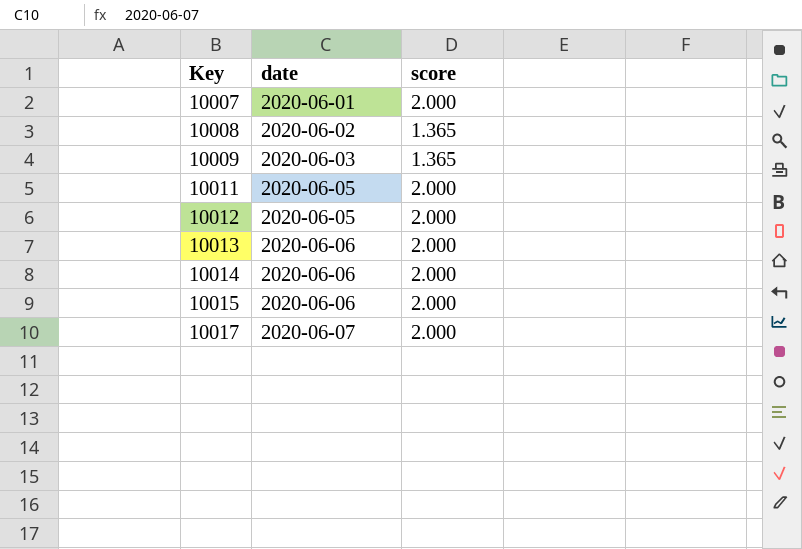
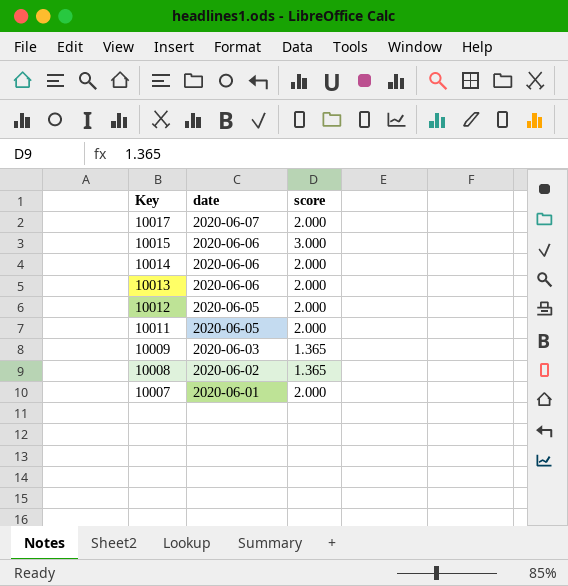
row order: Key ascending -> Key descending
10015 | score: 2.000 -> 3.000

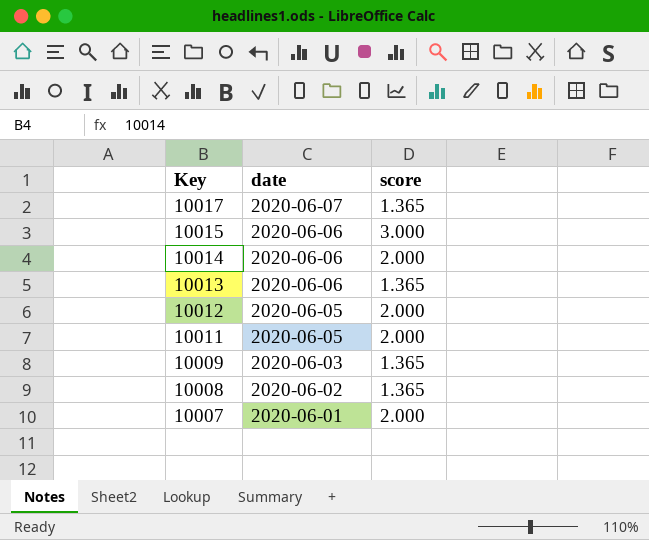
10017 | score: 2.000 -> 1.365
10013 | score: 2.000 -> 1.365

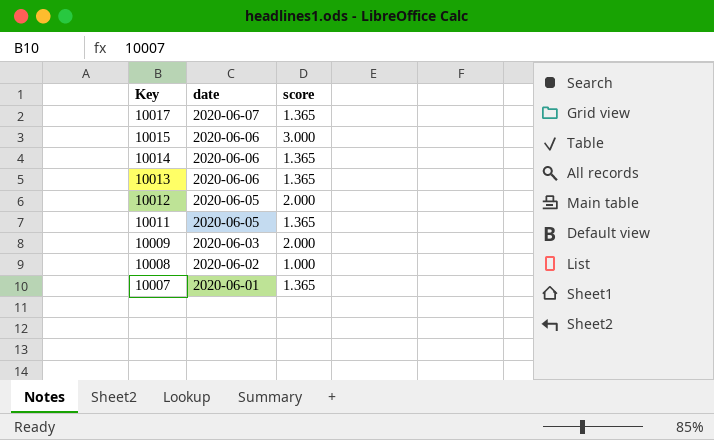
10014 | score: 2.000 -> 1.365
10011 | score: 2.000 -> 1.365
10009 | score: 1.365 -> 2.000
10008 | score: 1.365 -> 1.000
10007 | score: 2.000 -> 1.365

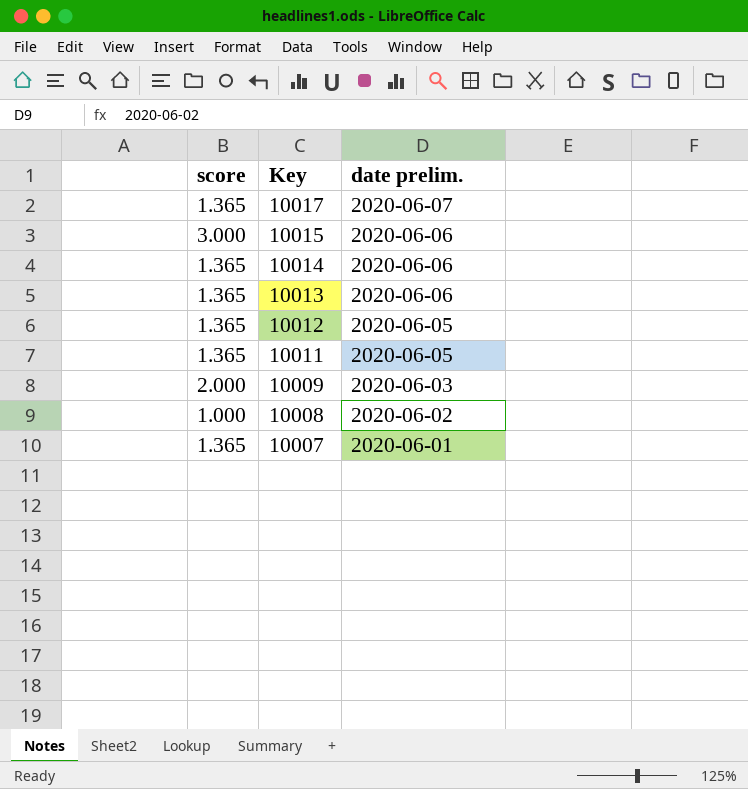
column score | position: 3 -> 1
column name: date -> date prelim.
10012 | score: 2.000 -> 1.365

